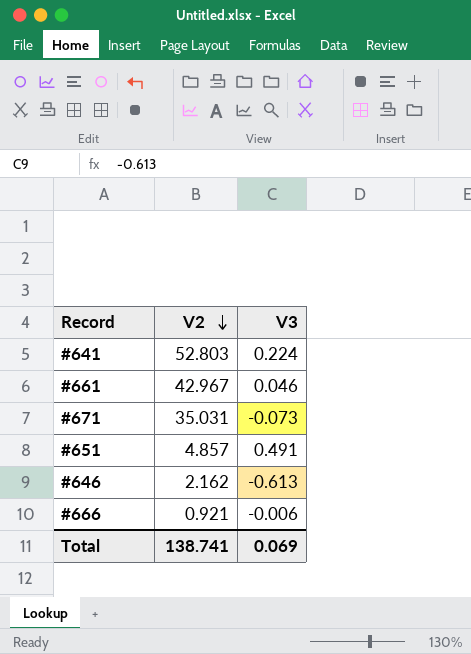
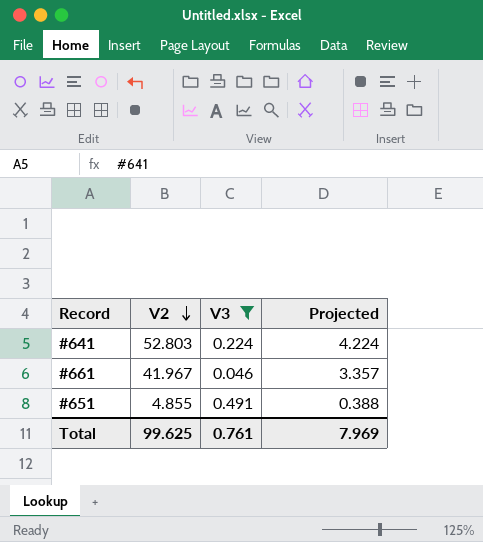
filter: none -> V3 >= 0.046
column Projected | formula: none -> [V2] * 0.08
#661 | V2: 42.967 -> 41.967
#651 | V2: 4.857 -> 4.855
Total | V2: 138.741 -> 99.625
Total | V3: 0.069 -> 0.761

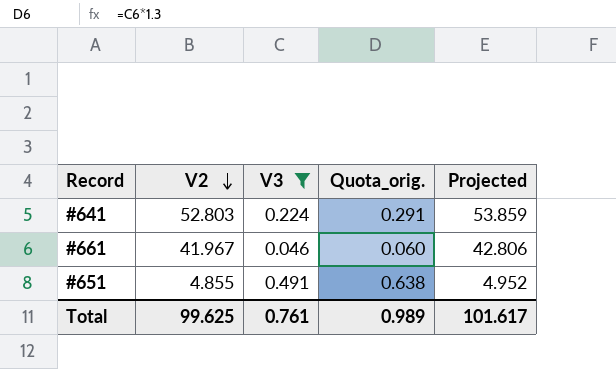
column Quota_orig. | formula: none -> [V3] * 1.3
column Projected | formula: [V2] * 0.08 -> [V2] * 1.02
Total | Projected: 7.969 -> 101.617

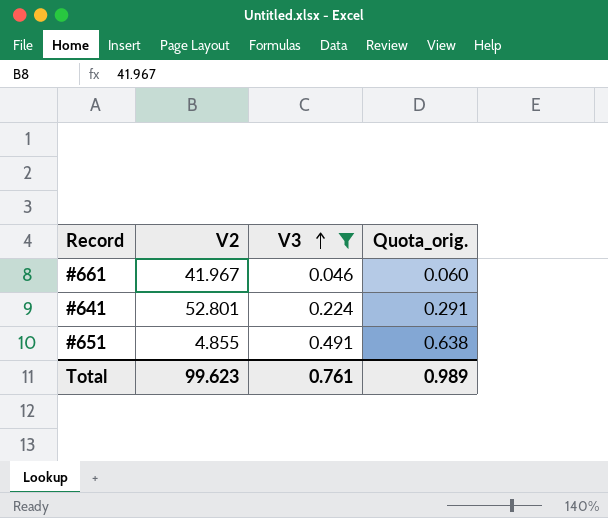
row order: V2 descending -> V3 ascending
column Projected | formula: [V2] * 1.02 -> none
#641 | V2: 52.803 -> 52.801
Total | V2: 99.625 -> 99.623

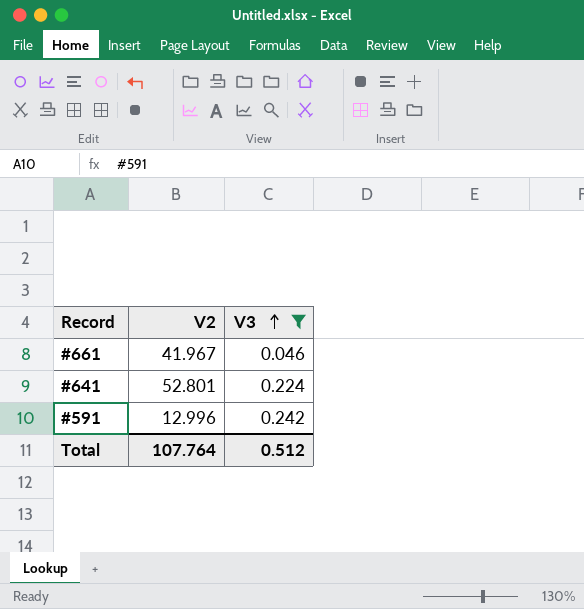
column Quota_orig. | formula: [V3] * 1.3 -> none
row #651: 4.855 | 0.491 | 0.638 -> none
row #591: none -> 12.996 | 0.242
Total | V2: 99.623 -> 107.764
Total | V3: 0.761 -> 0.512

